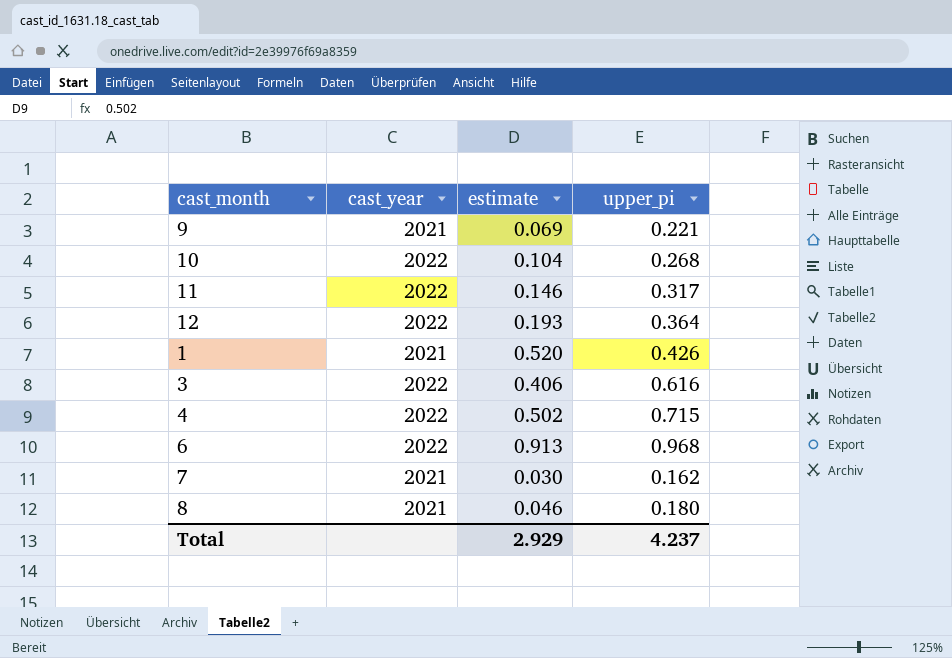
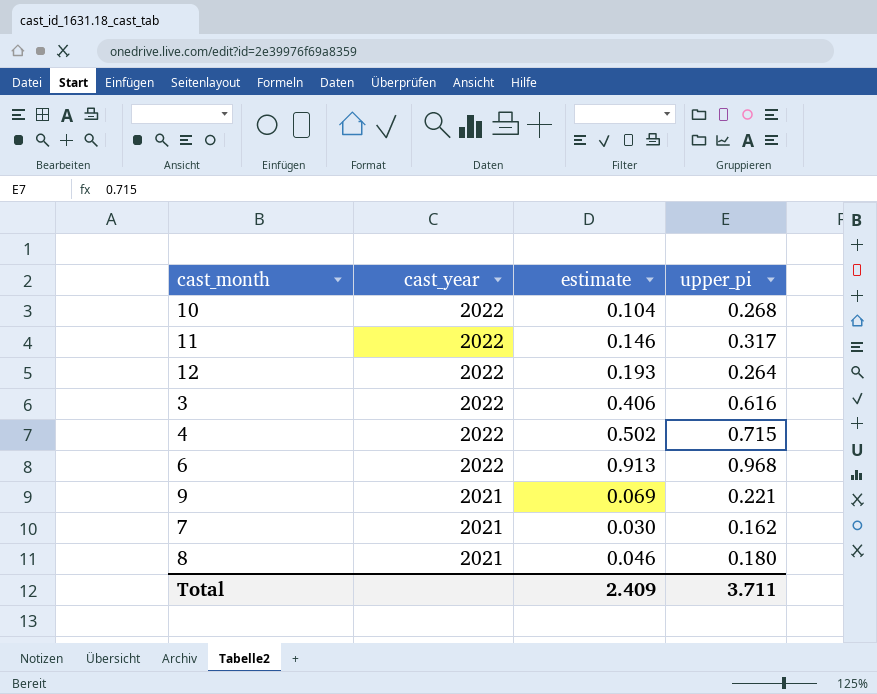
row order: none -> cast_year descending
row 1: 2021 | 0.520 | 0.426 -> none
12 | upper_pi: 0.364 -> 0.264
Total | estimate: 2.929 -> 2.409
Total | upper_pi: 4.237 -> 3.711

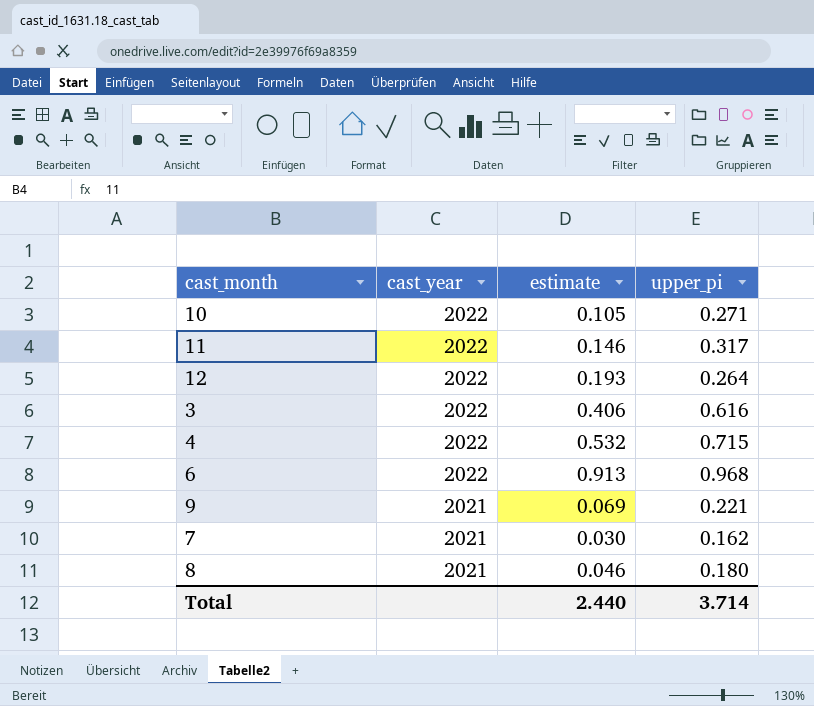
10 | estimate: 0.104 -> 0.105
10 | upper_pi: 0.268 -> 0.271
4 | estimate: 0.502 -> 0.532
Total | estimate: 2.409 -> 2.440
Total | upper_pi: 3.711 -> 3.714

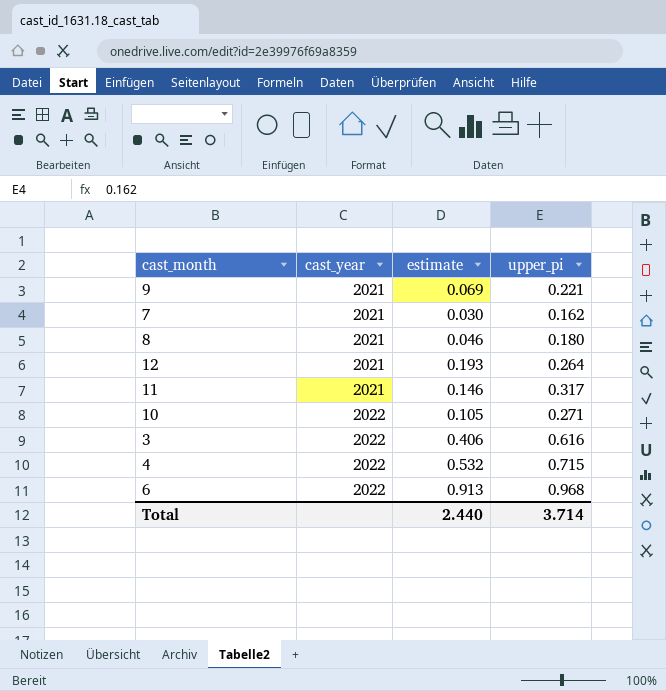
row order: cast_year descending -> cast_year ascending
12 | cast_year: 2022 -> 2021
11 | cast_year: 2022 -> 2021

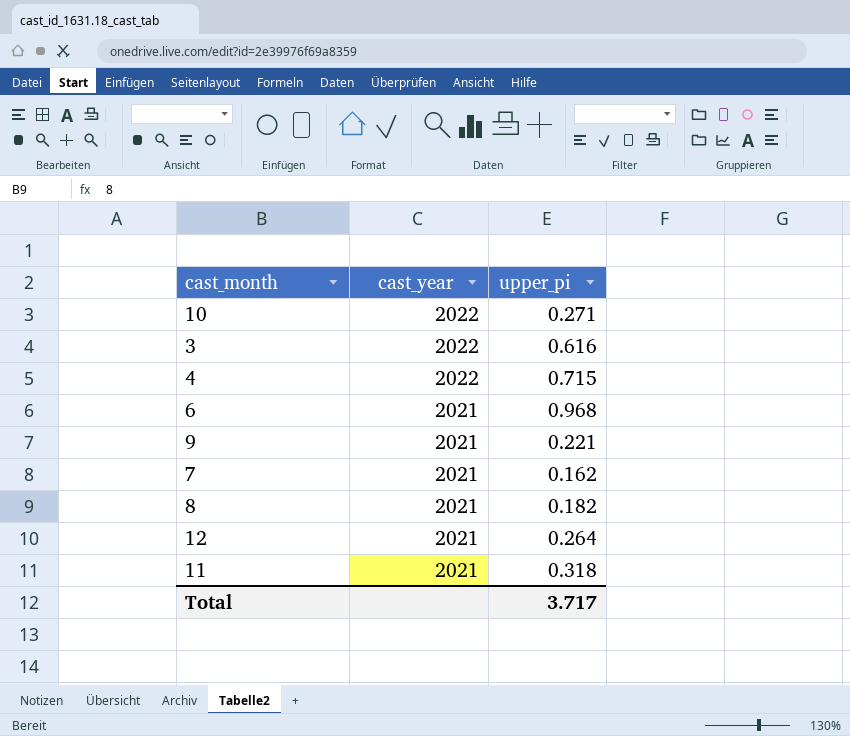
row order: cast_year ascending -> cast_year descending
column estimate | position: 3 -> none
6 | cast_year: 2022 -> 2021
8 | upper_pi: 0.180 -> 0.182
11 | upper_pi: 0.317 -> 0.318
Total | upper_pi: 3.714 -> 3.717

